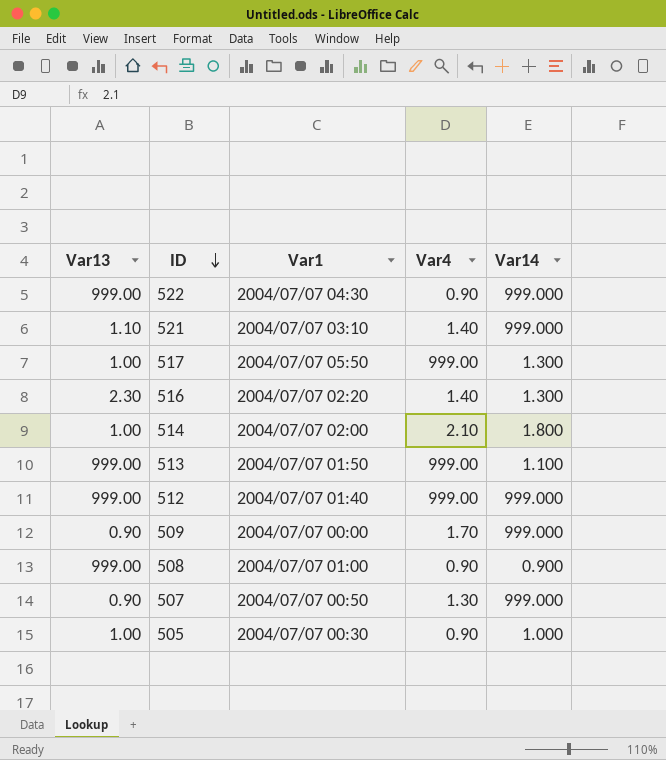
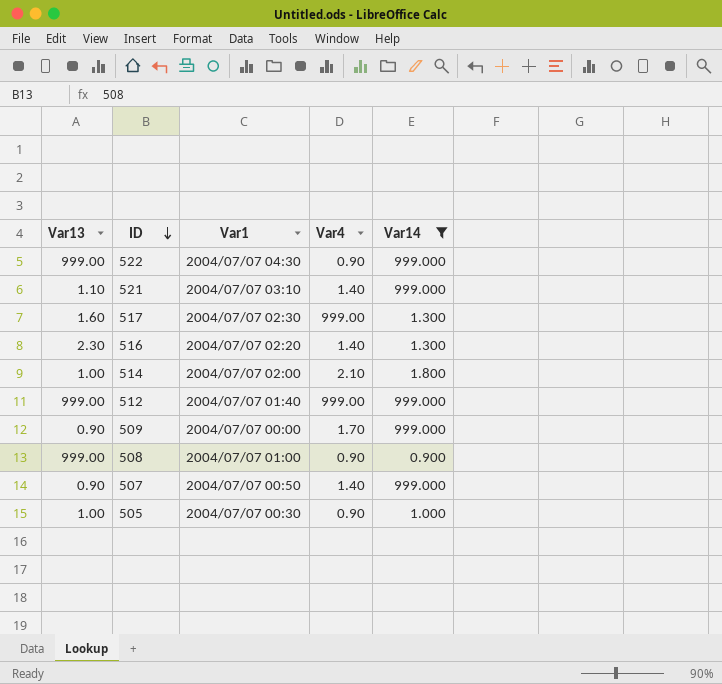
filter: none -> Var14 != 1.100
517 | Var13: 1.00 -> 1.60
517 | Var1: 2004/07/07 05:50 -> 2004/07/07 02:30
507 | Var4: 1.30 -> 1.40

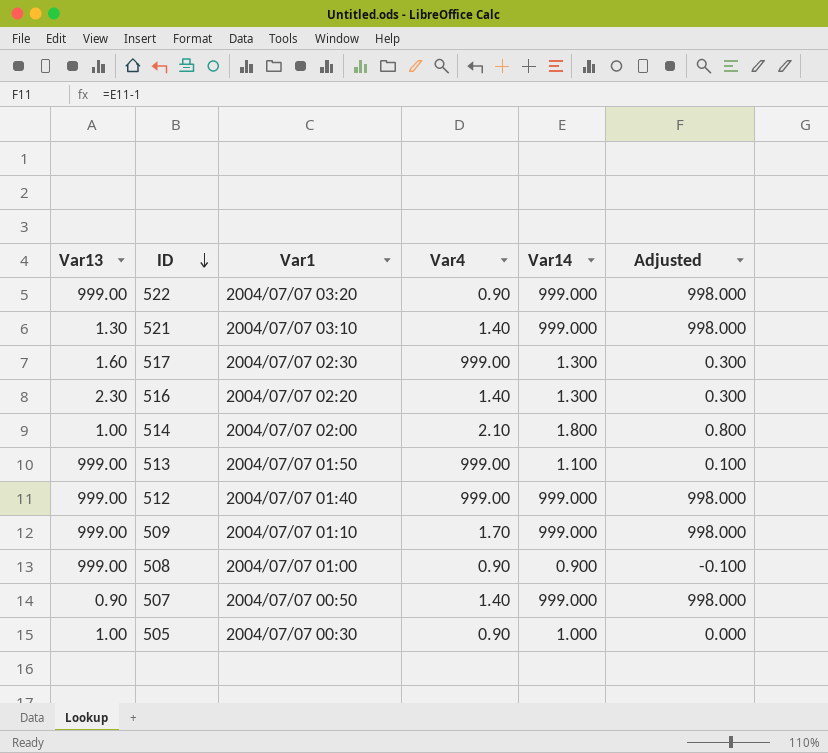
filter: Var14 != 1.100 -> none
column Adjusted | formula: none -> [Var14] - 1
522 | Var1: 2004/07/07 04:30 -> 2004/07/07 03:20
521 | Var13: 1.10 -> 1.30
509 | Var13: 0.90 -> 999.00
509 | Var1: 2004/07/07 00:00 -> 2004/07/07 01:10

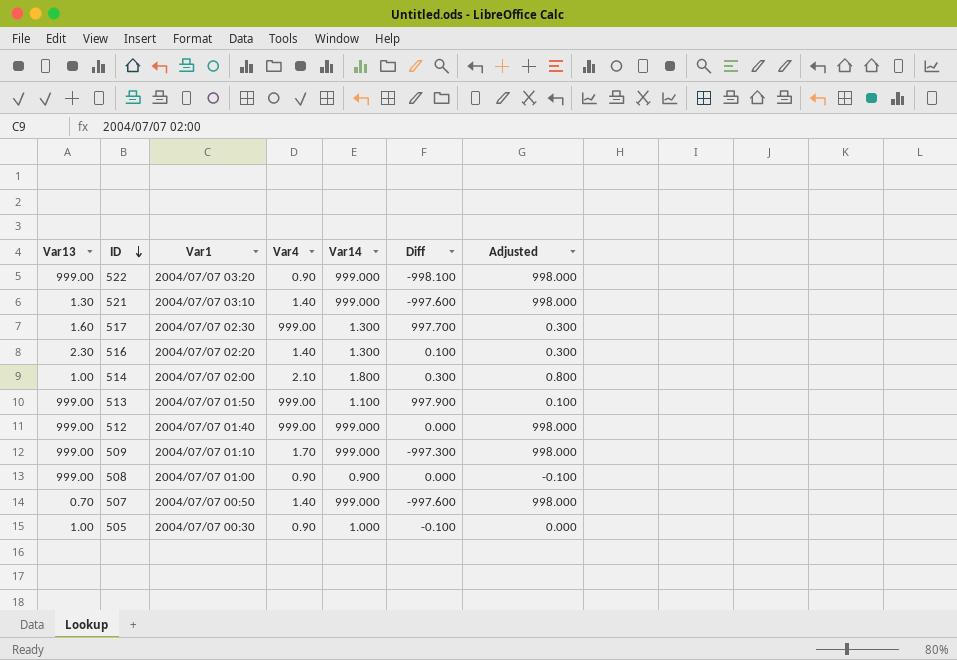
column Diff | formula: none -> [Var4] - [Var14]
507 | Var13: 0.90 -> 0.70

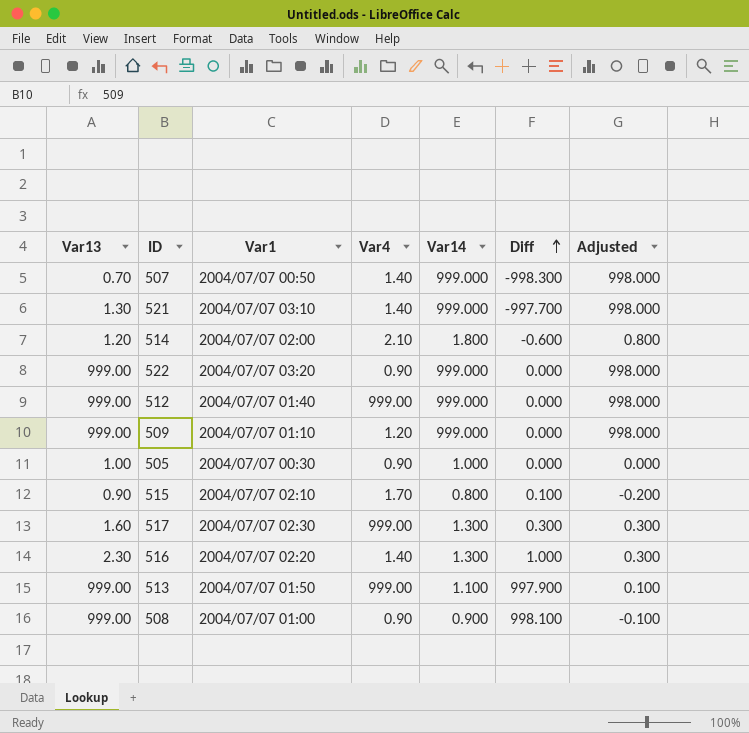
row order: ID descending -> Diff ascending
column Diff | formula: [Var4] - [Var14] -> [Var13] - [Var14]
514 | Var13: 1.00 -> 1.20
509 | Var4: 1.70 -> 1.20
row 515: none -> 0.90 | 2004/07/07 02:10 | 1.70 | 0.800 | 0.100 | -0.200

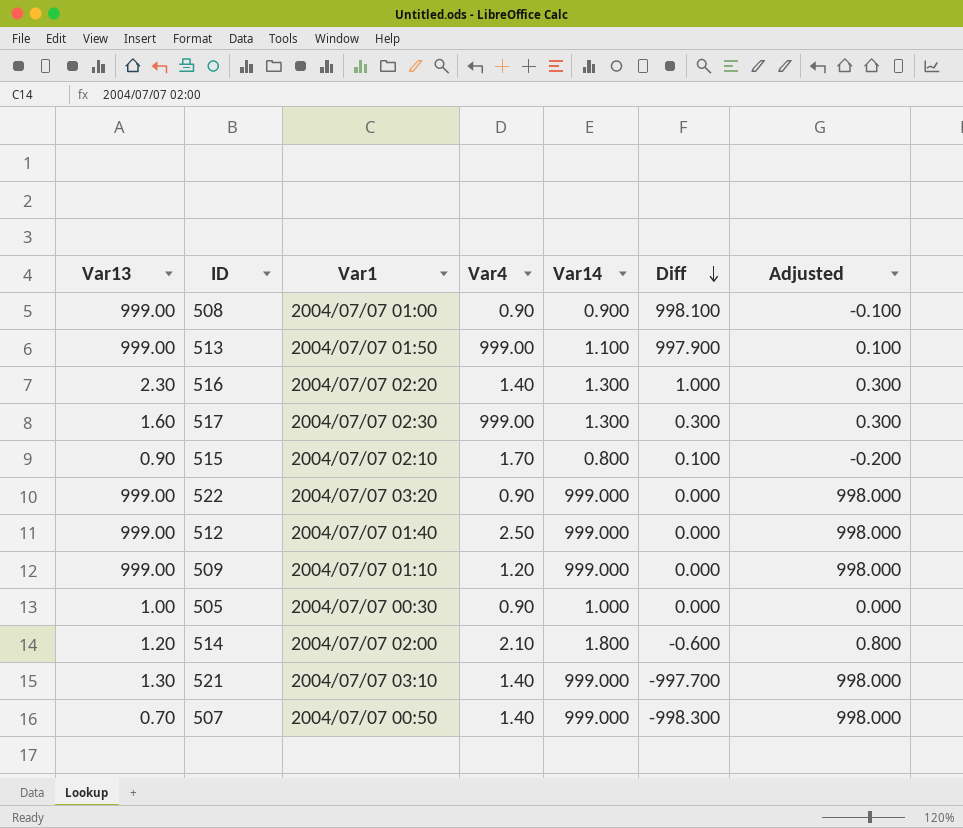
row order: Diff ascending -> Diff descending
512 | Var4: 999.00 -> 2.50

